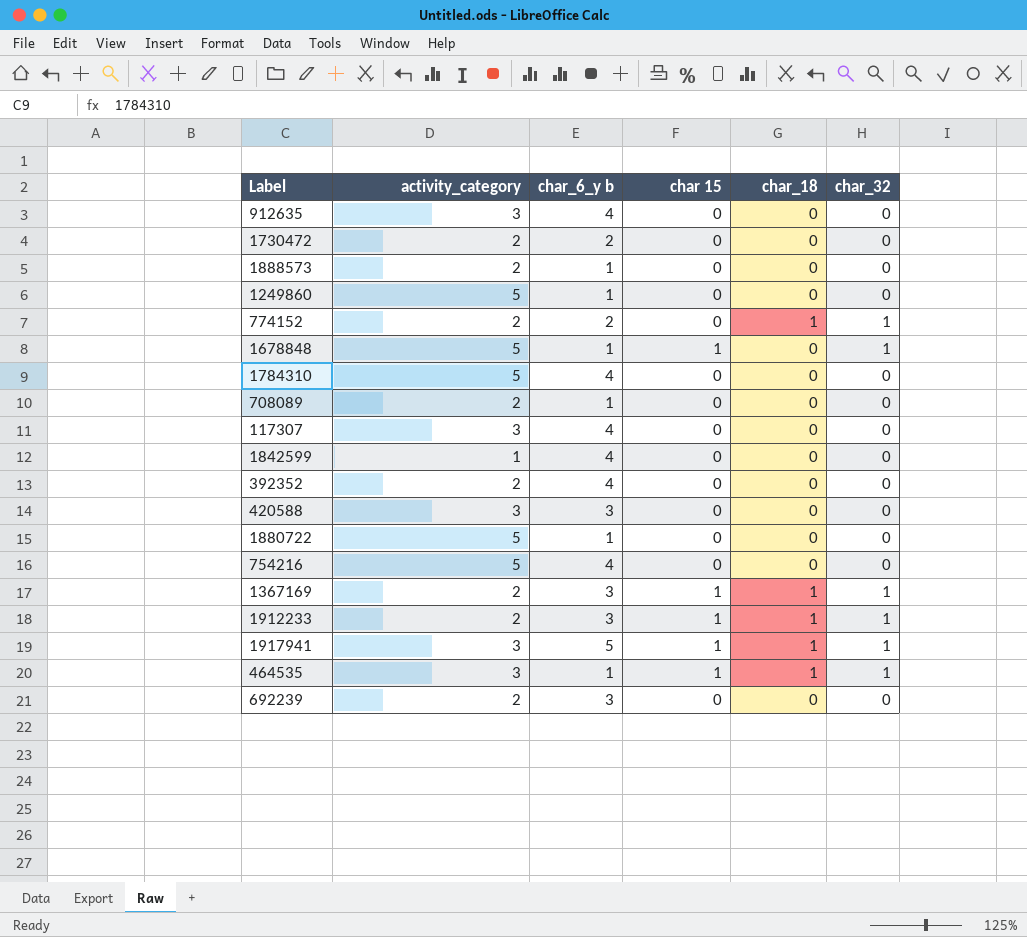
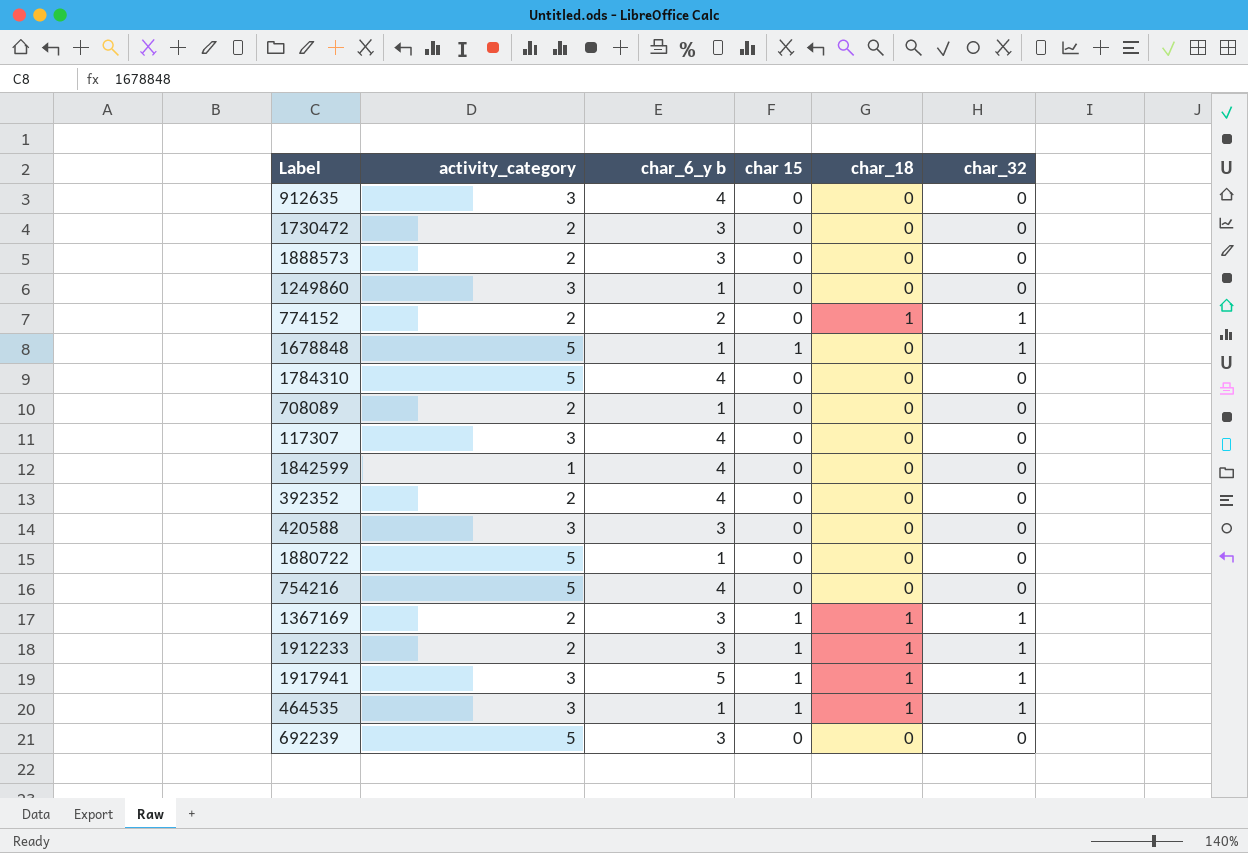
1730472 | char_6_y b: 2 -> 3
1888573 | char_6_y b: 1 -> 3
1249860 | activity_category: 5 -> 3
692239 | activity_category: 2 -> 5

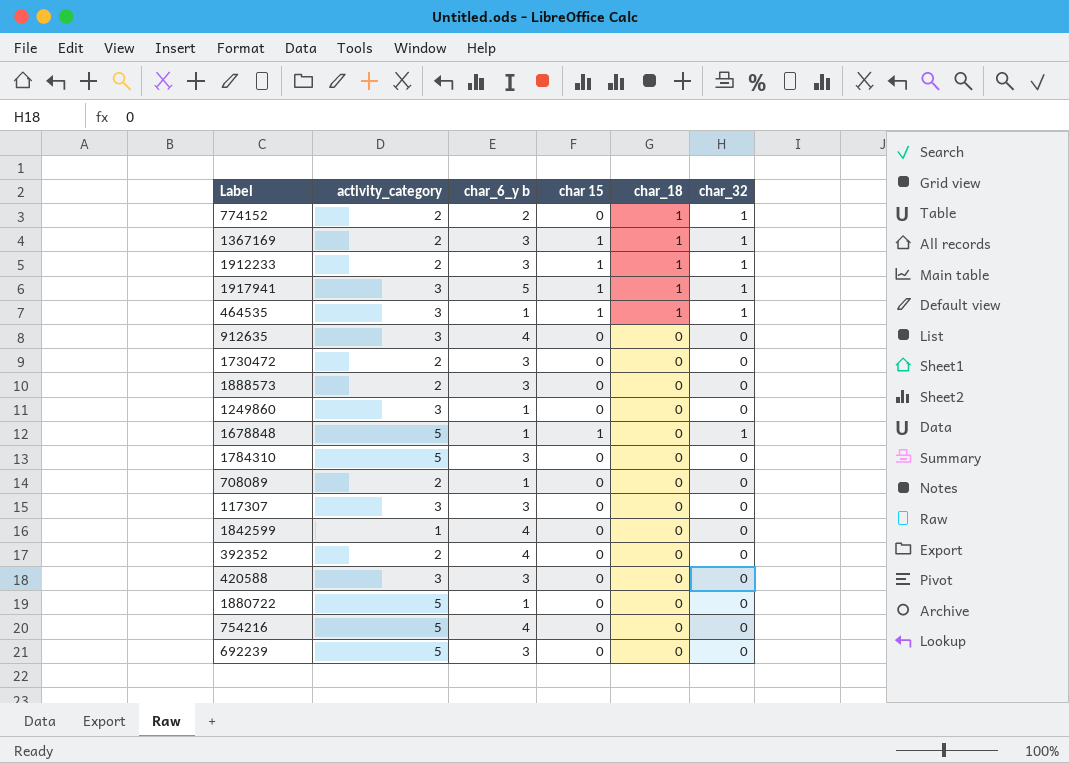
row order: none -> char_18 descending
1784310 | char_6_y b: 4 -> 3
117307 | char_6_y b: 4 -> 3

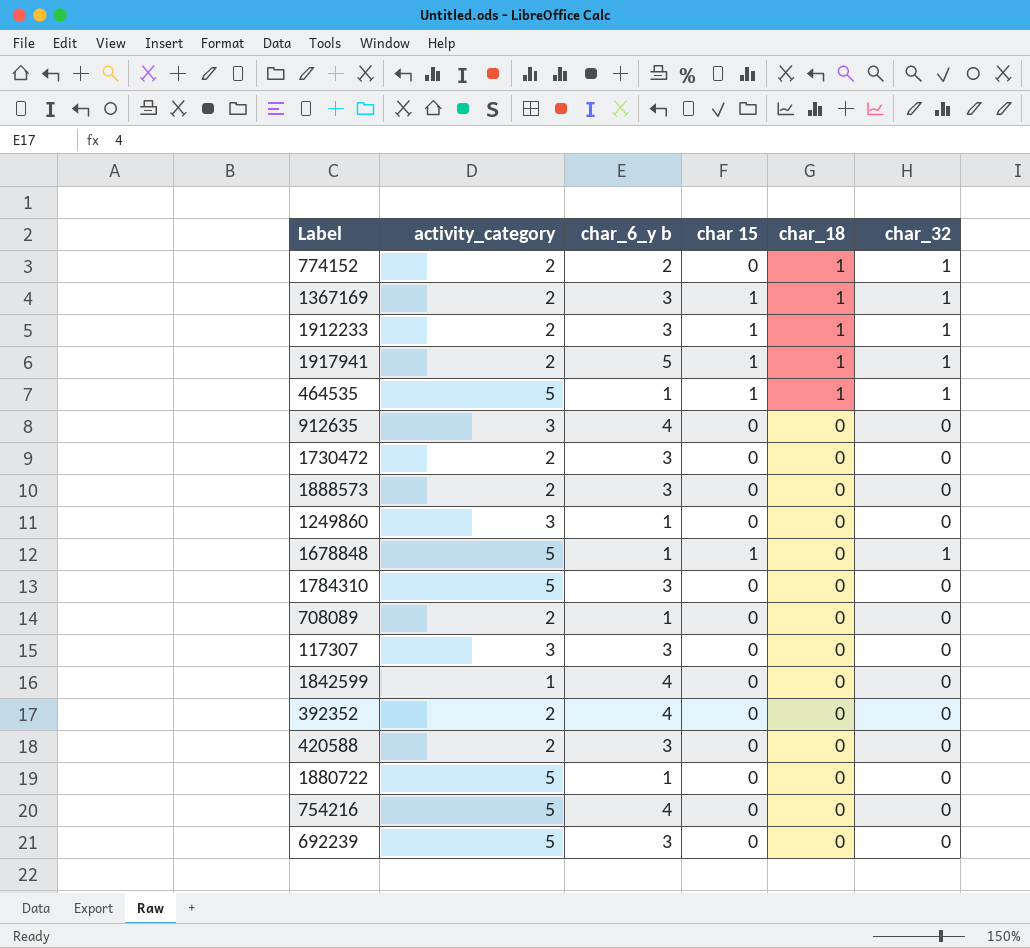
1917941 | activity_category: 3 -> 2
464535 | activity_category: 3 -> 5
420588 | activity_category: 3 -> 2

